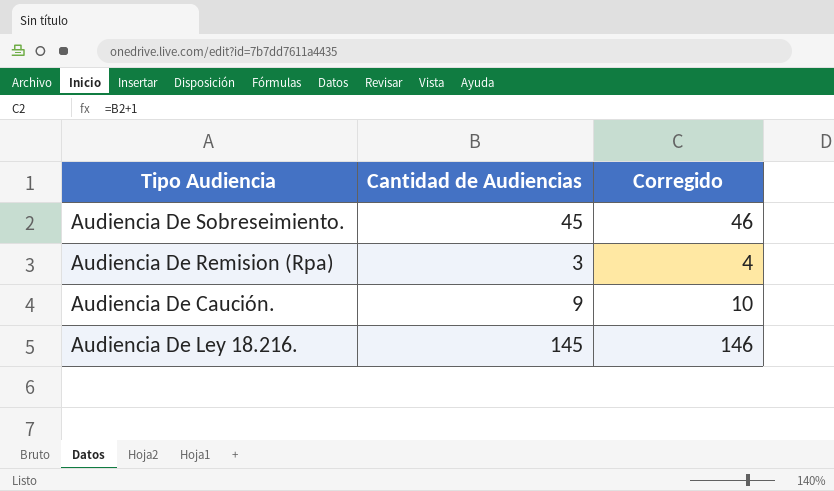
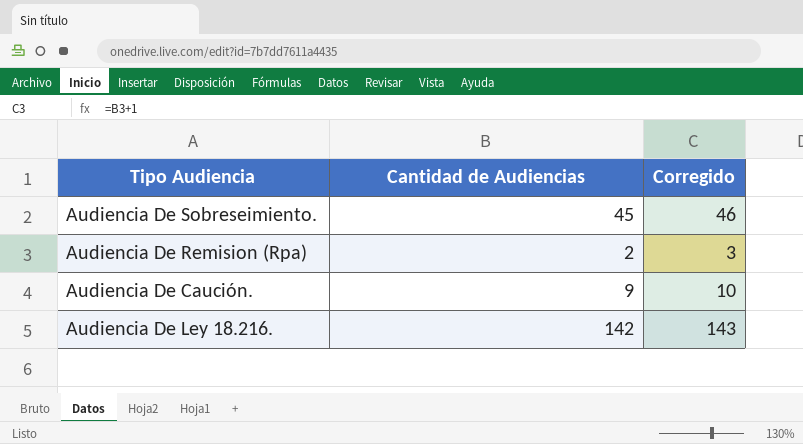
Audiencia De Remision (Rpa) | Cantidad de Audiencias: 3 -> 2
Audiencia De Remision (Rpa) | Corregido: 4 -> 3
Audiencia De Ley 18.216. | Cantidad de Audiencias: 145 -> 142
Audiencia De Ley 18.216. | Corregido: 146 -> 143

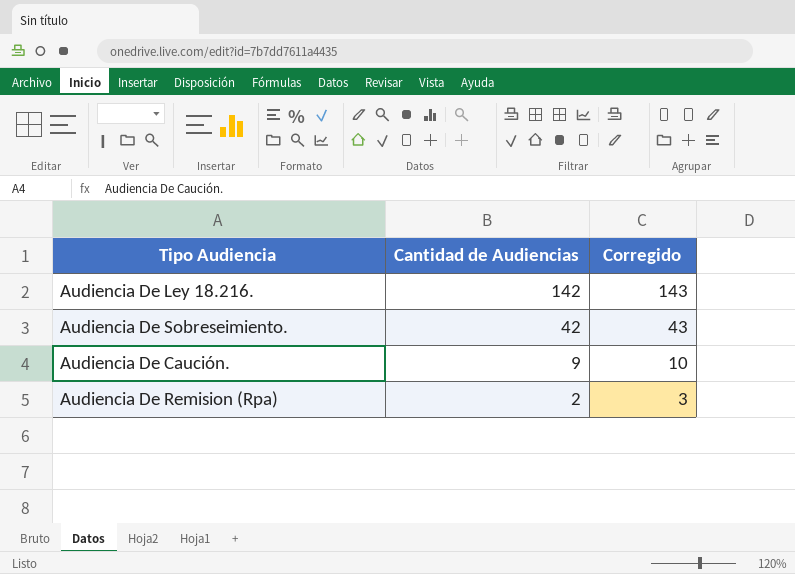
row order: none -> Cantidad de Audiencias descending
Audiencia De Sobreseimiento. | Cantidad de Audiencias: 45 -> 42
Audiencia De Sobreseimiento. | Corregido: 46 -> 43

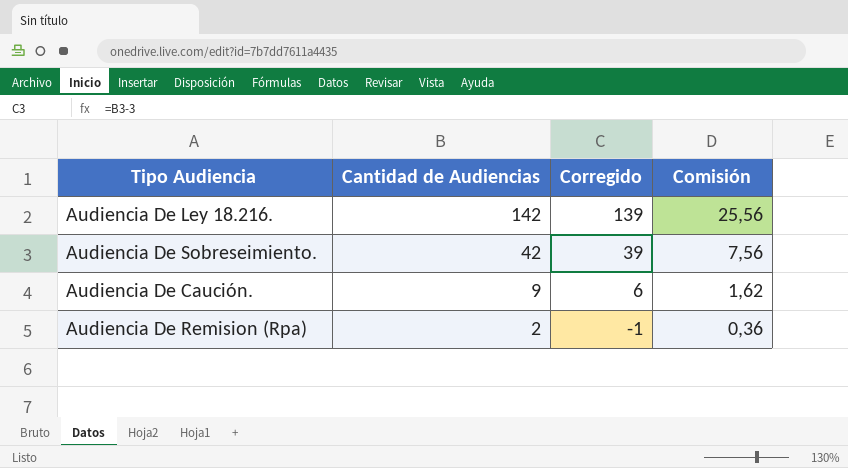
column Corregido | formula: [Cantidad de Audiencias] + 1 -> [Cantidad de Audiencias] - 3
column Comisión | formula: none -> [Cantidad de Audiencias] * 0,18

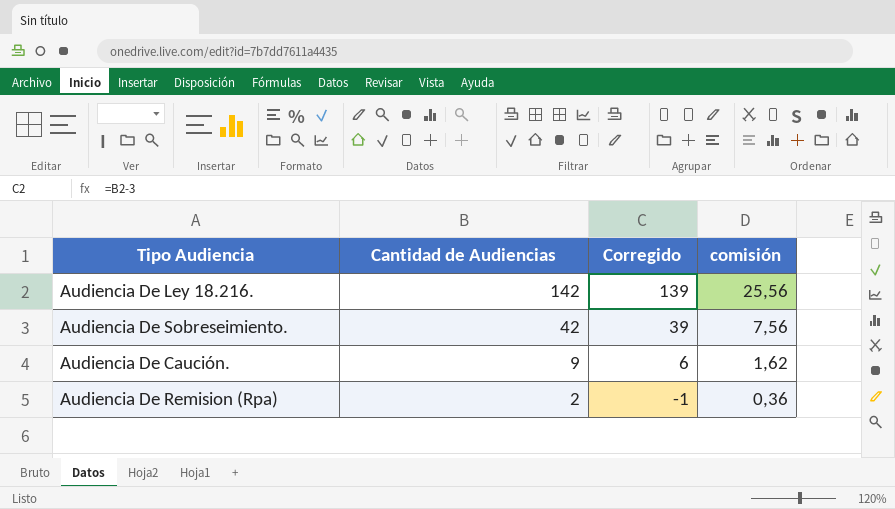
column name: Comisión -> comisión

